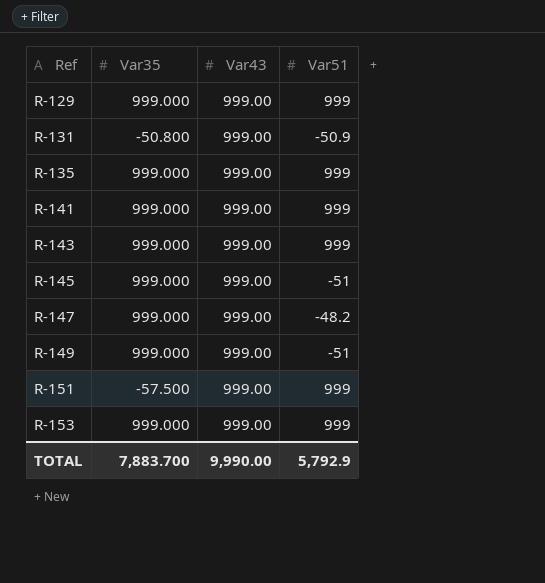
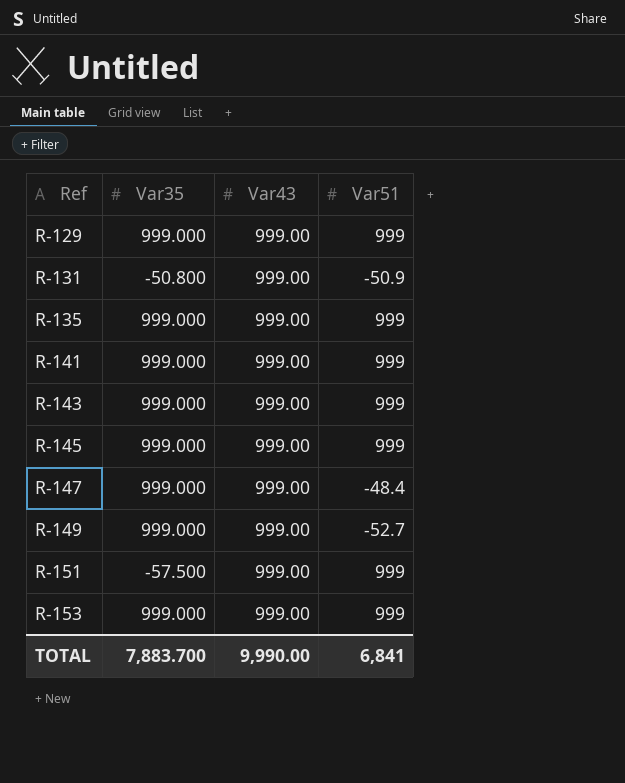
R-145 | Var51: -51 -> 999
R-147 | Var51: -48.2 -> -48.4
R-149 | Var51: -51 -> -52.7
TOTAL | Var51: 5,792.9 -> 6,841

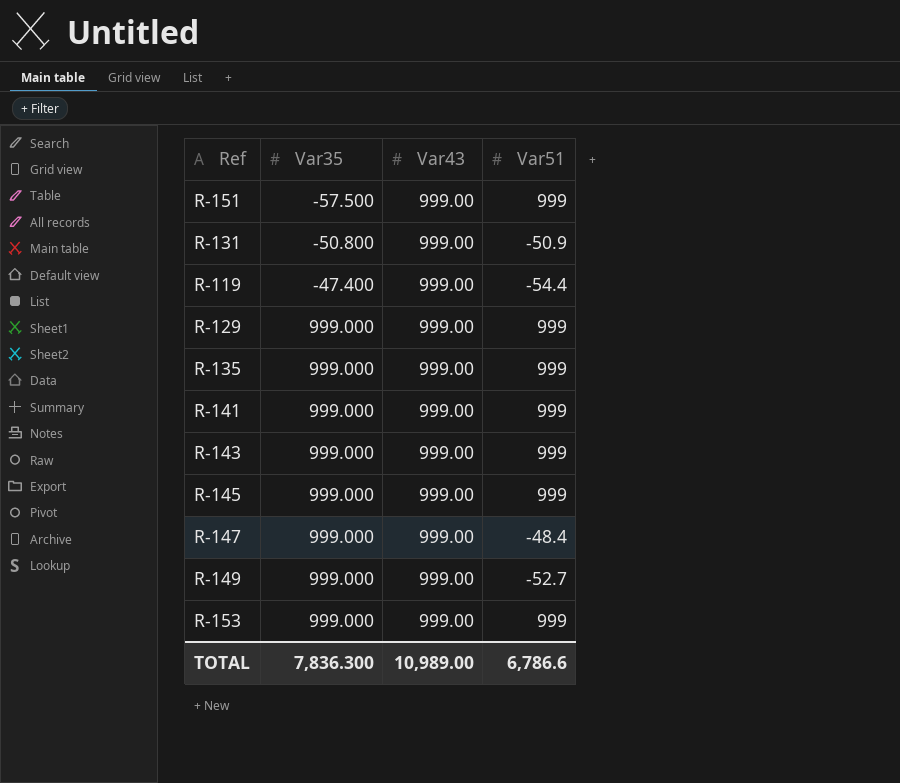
row order: Ref ascending -> Var35 ascending
row R-119: none -> -47.400 | 999.00 | -54.4
TOTAL | Var35: 7,883.700 -> 7,836.300
TOTAL | Var43: 9,990.00 -> 10,989.00
TOTAL | Var51: 6,841 -> 6,786.6

